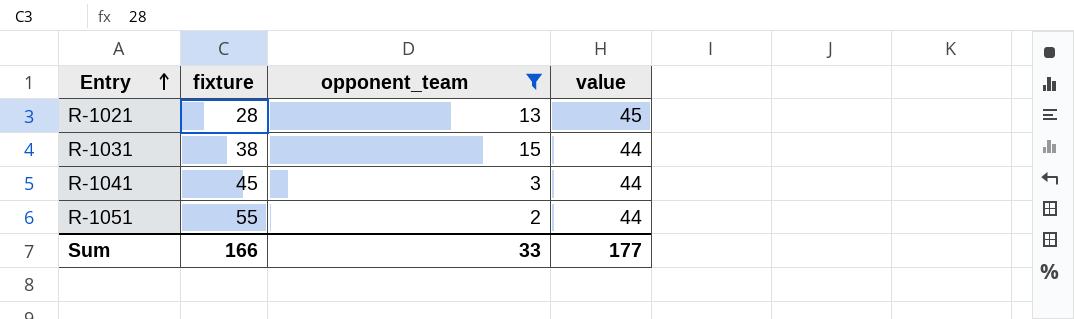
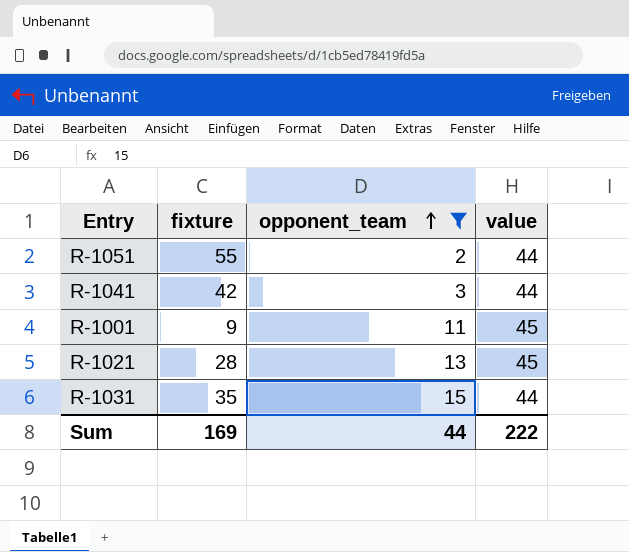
row order: Entry ascending -> opponent_team ascending
R-1041 | fixture: 45 -> 42
row R-1001: none -> 9 | 11 | 45
R-1031 | fixture: 38 -> 35
Sum | fixture: 166 -> 169
Sum | opponent_team: 33 -> 44
Sum | value: 177 -> 222

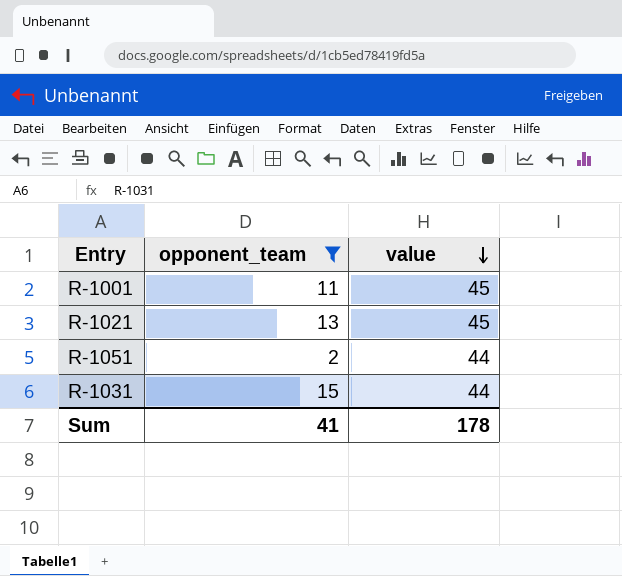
row order: opponent_team ascending -> value descending
column fixture | position: 2 -> none
row R-1041: 42 | 3 | 44 -> none
Sum | opponent_team: 44 -> 41
Sum | value: 222 -> 178

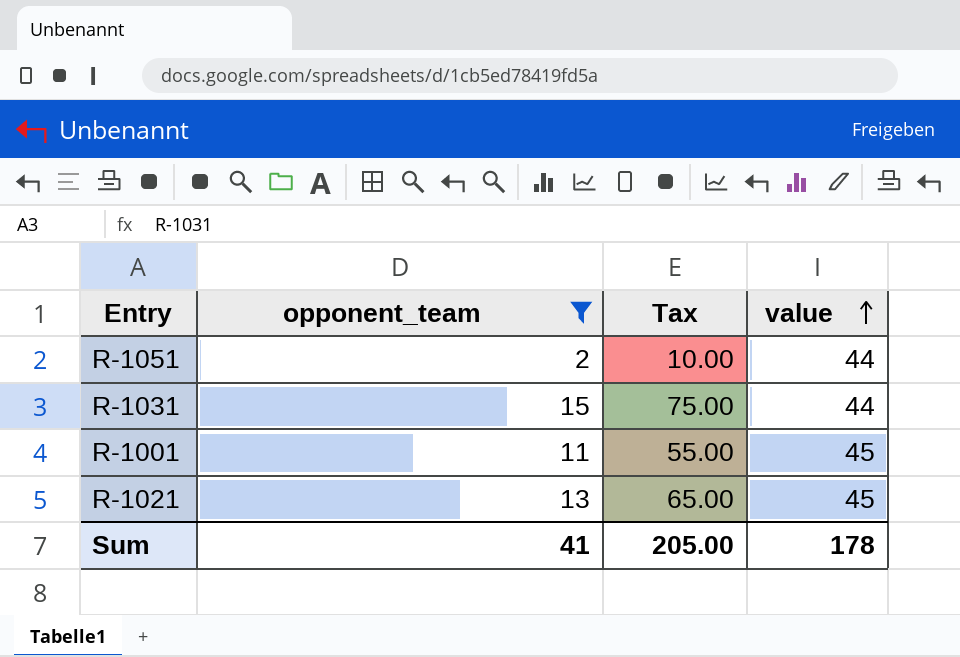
row order: value descending -> value ascending
column Tax | formula: none -> [opponent_team] * 5

